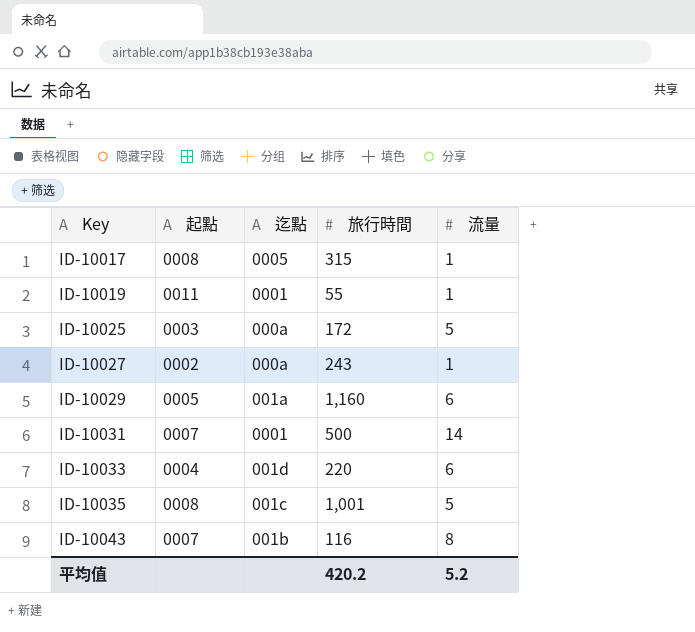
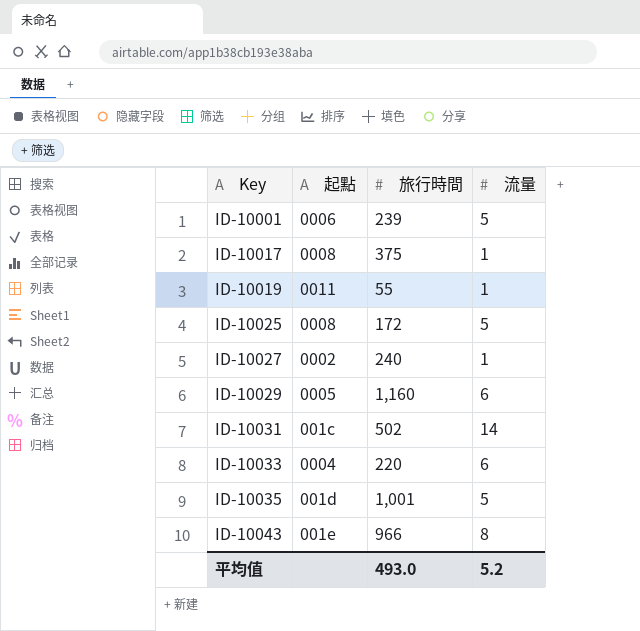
column 迄點 | position: 3 -> none
row ID-10001: none -> 0006 | 239 | 5
ID-10017 | 旅行時間: 315 -> 375
ID-10025 | 起點: 0003 -> 0008
ID-10027 | 旅行時間: 243 -> 240
ID-10031 | 起點: 0007 -> 001c
ID-10031 | 旅行時間: 500 -> 502
ID-10035 | 起點: 0008 -> 001d
ID-10043 | 起點: 0007 -> 001e
ID-10043 | 旅行時間: 116 -> 966
平均值 | 旅行時間: 420.2 -> 493.0

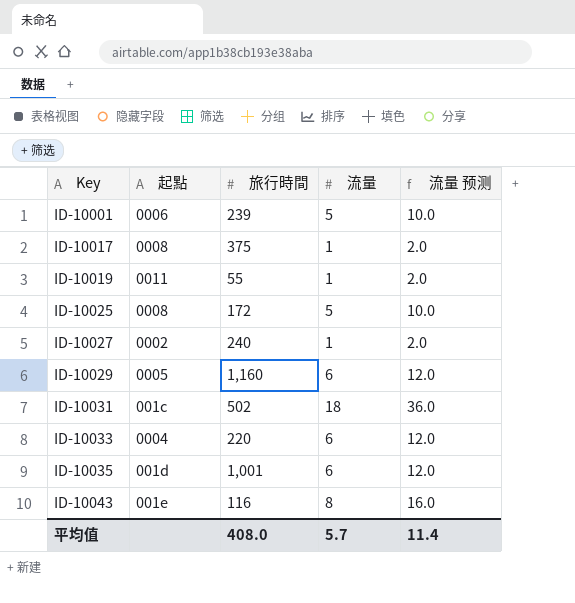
column 流量 预测 | formula: none -> [流量] * 2
ID-10031 | 流量: 14 -> 18
ID-10035 | 流量: 5 -> 6
ID-10043 | 旅行時間: 966 -> 116
平均值 | 旅行時間: 493.0 -> 408.0
平均值 | 流量: 5.2 -> 5.7

